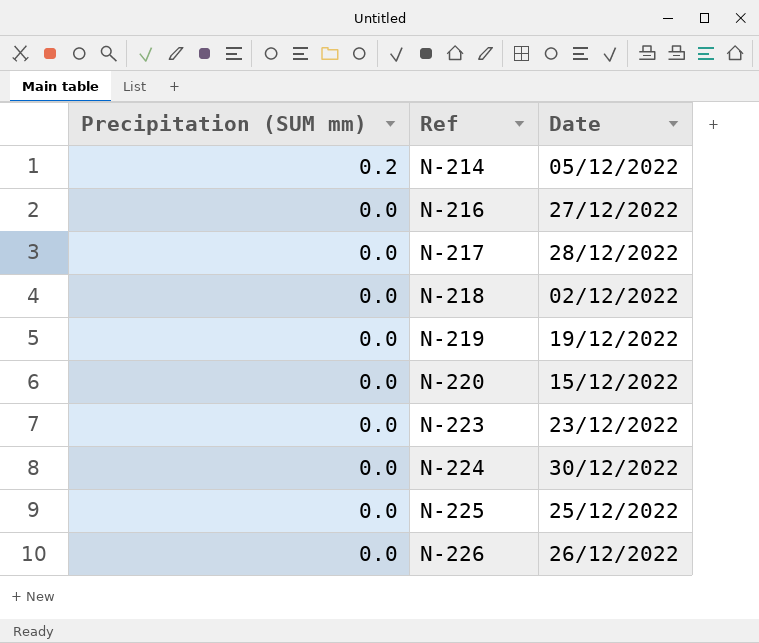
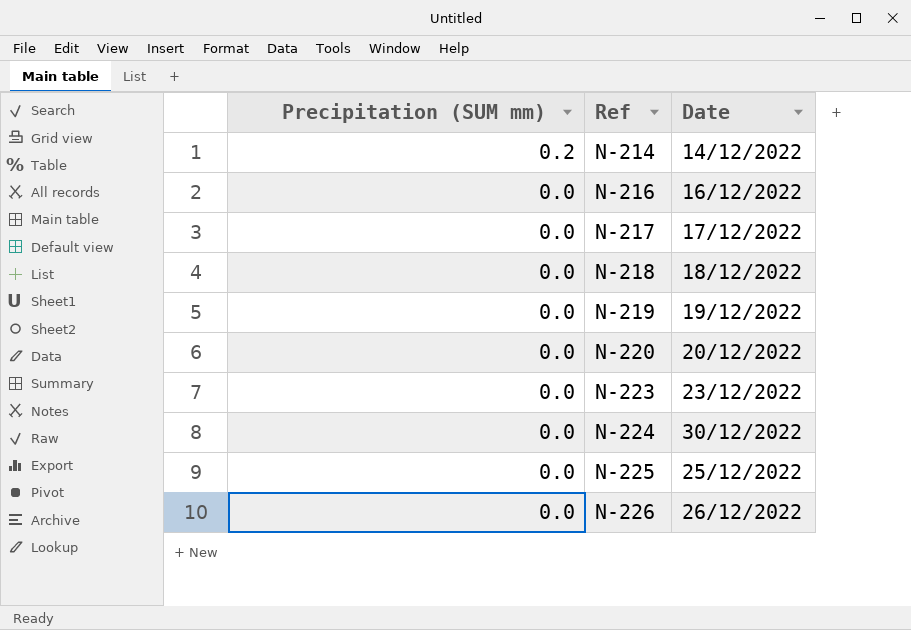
N-214 | Date: 05/12/2022 -> 14/12/2022
N-216 | Date: 27/12/2022 -> 16/12/2022
N-217 | Date: 28/12/2022 -> 17/12/2022
N-218 | Date: 02/12/2022 -> 18/12/2022
N-220 | Date: 15/12/2022 -> 20/12/2022

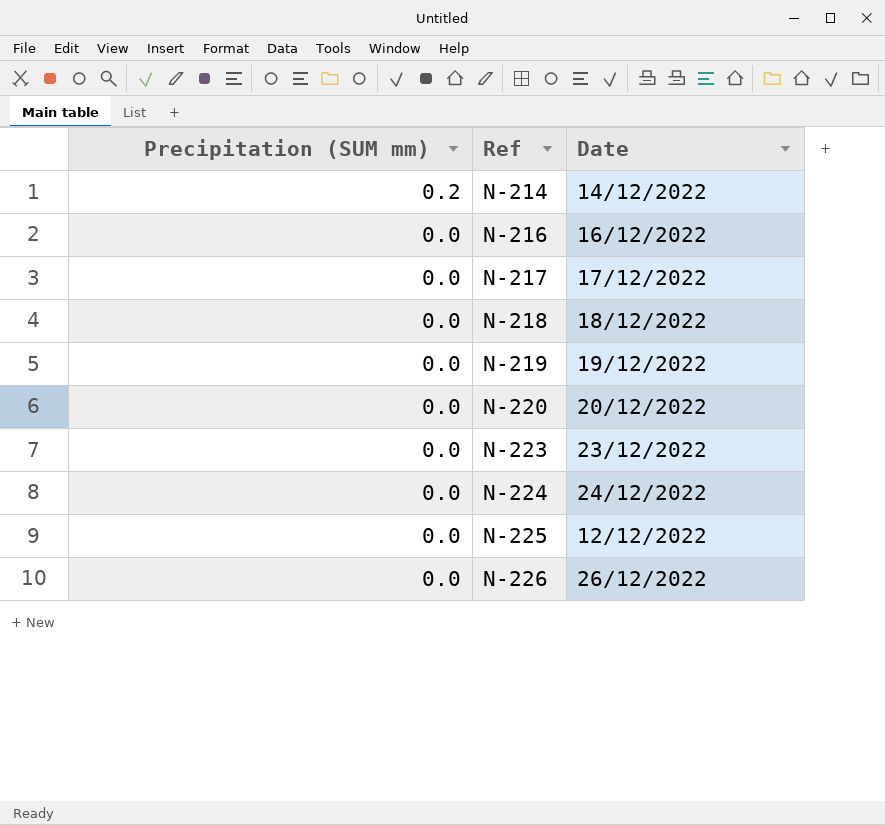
N-224 | Date: 30/12/2022 -> 24/12/2022
N-225 | Date: 25/12/2022 -> 12/12/2022

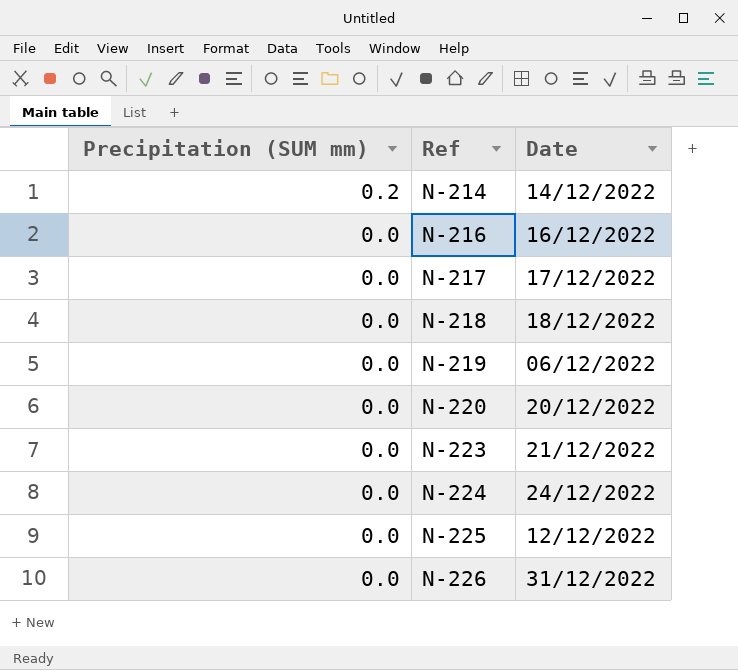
N-219 | Date: 19/12/2022 -> 06/12/2022
N-223 | Date: 23/12/2022 -> 21/12/2022
N-226 | Date: 26/12/2022 -> 31/12/2022

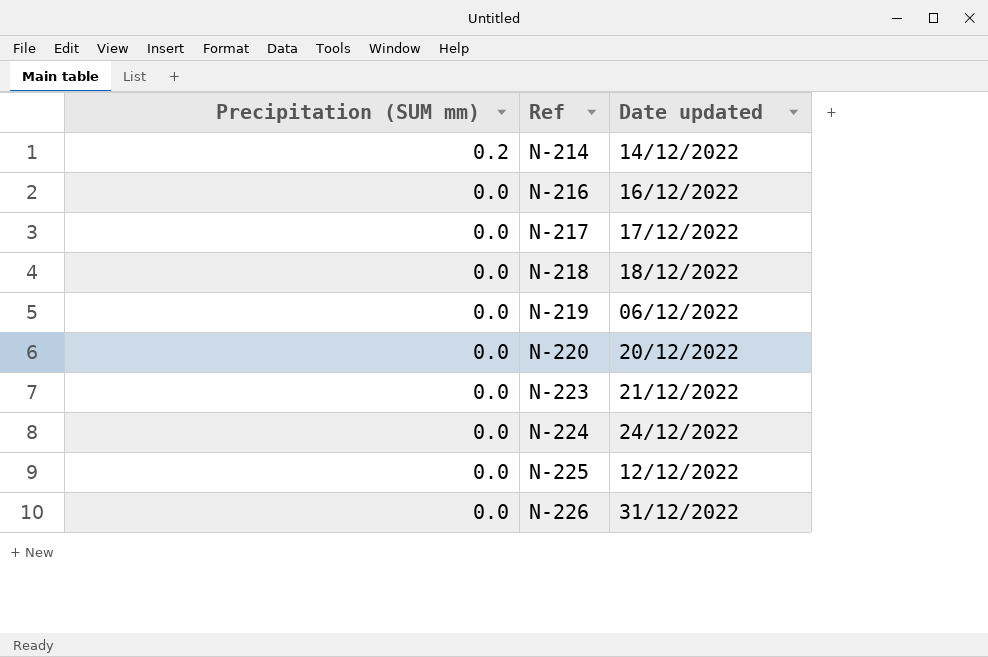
column name: Date -> Date updated

